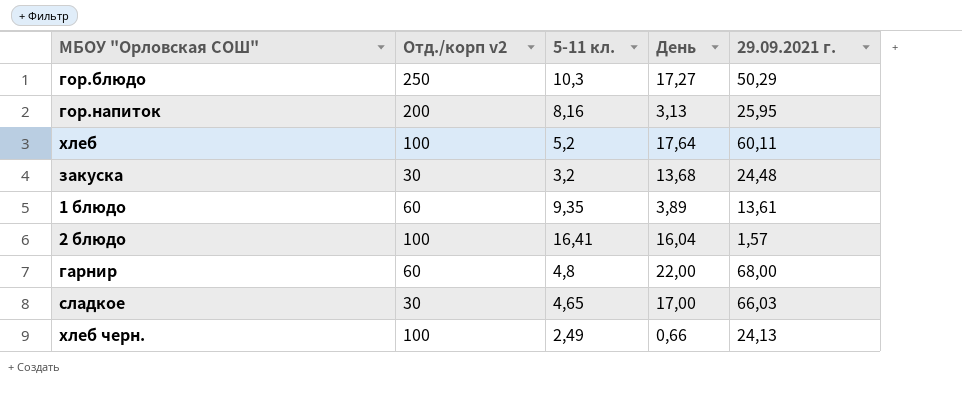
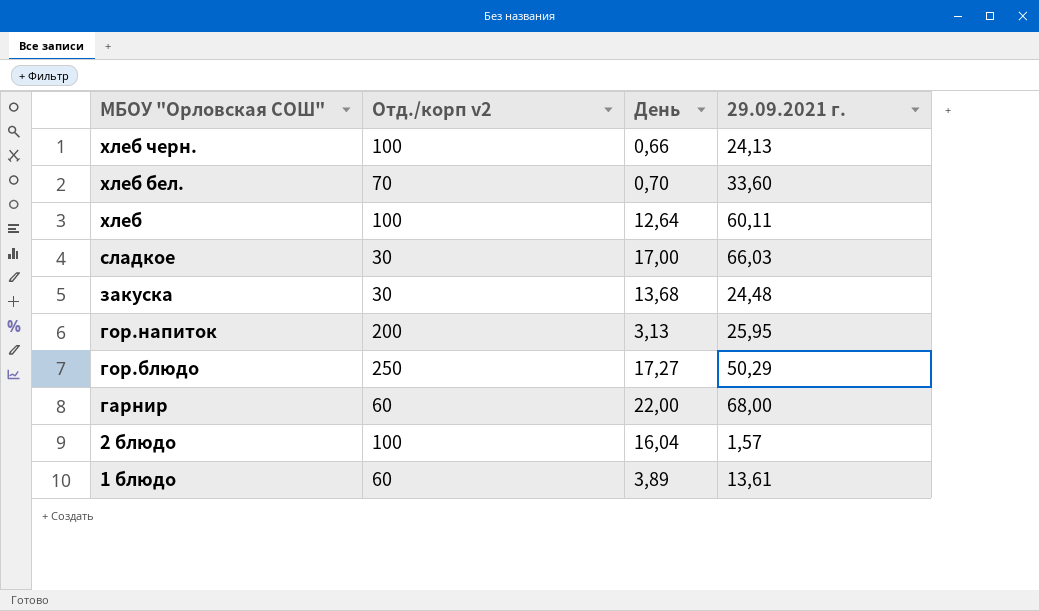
row order: none -> МБОУ "Орловская СОШ" descending
column 5-11 кл. | position: 3 -> none
row хлеб бел.: none -> 70 | 0,70 | 33,60
хлеб | День: 17,64 -> 12,64

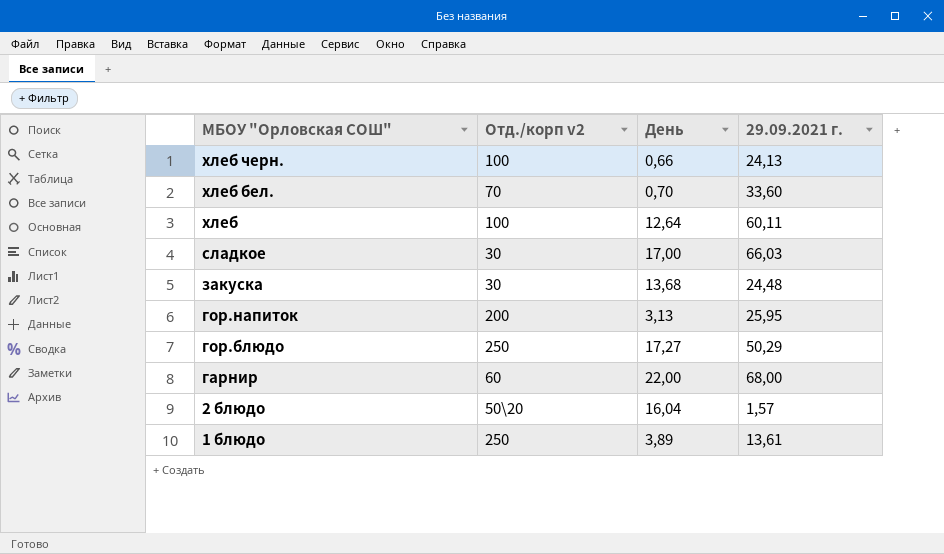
2 блюдо | Отд./корп v2: 100 -> 50\20
1 блюдо | Отд./корп v2: 60 -> 250

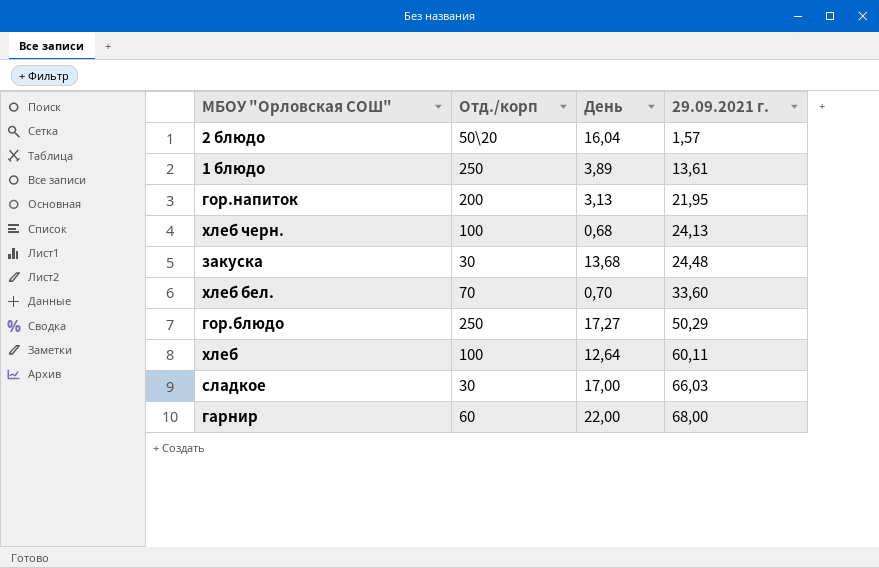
row order: МБОУ "Орловская СОШ" descending -> 29.09.2021 г. ascending
column name: Отд./корп v2 -> Отд./корп
гор.напиток | 29.09.2021 г.: 25,95 -> 21,95
хлеб черн. | День: 0,66 -> 0,68

